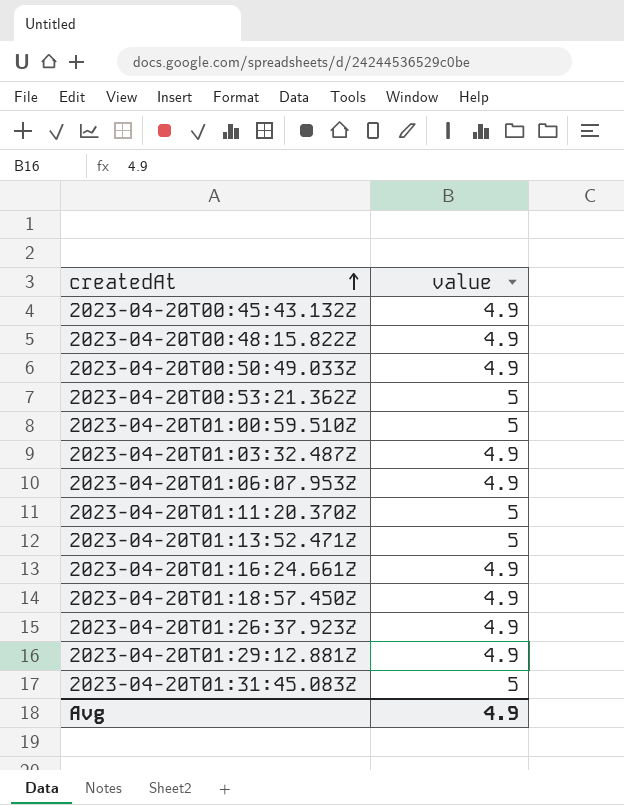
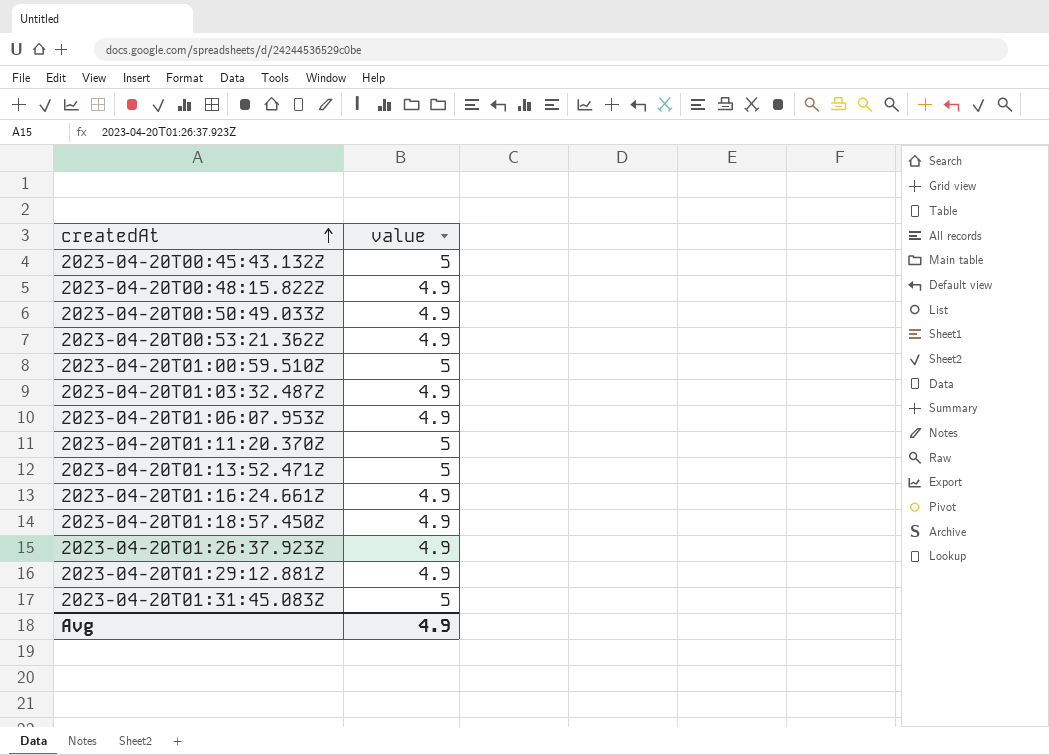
2023-04-20T00:45:43.132Z | value: 4.9 -> 5
2023-04-20T00:53:21.362Z | value: 5 -> 4.9

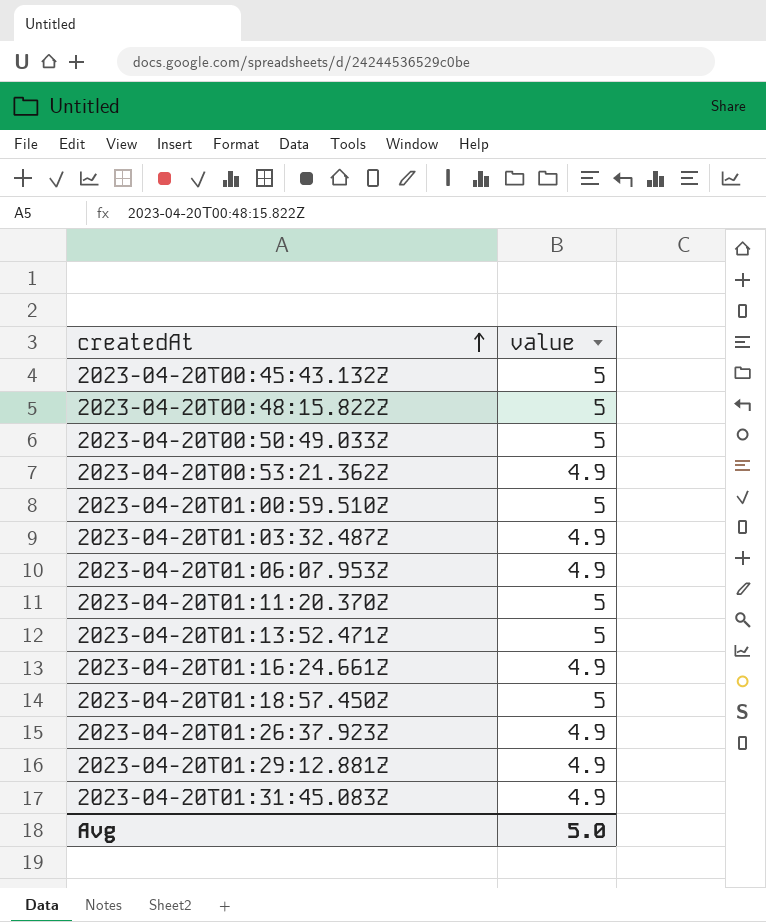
2023-04-20T00:48:15.822Z | value: 4.9 -> 5
2023-04-20T00:50:49.033Z | value: 4.9 -> 5
2023-04-20T01:18:57.450Z | value: 4.9 -> 5
2023-04-20T01:31:45.083Z | value: 5 -> 4.9
Avg | value: 4.9 -> 5.0

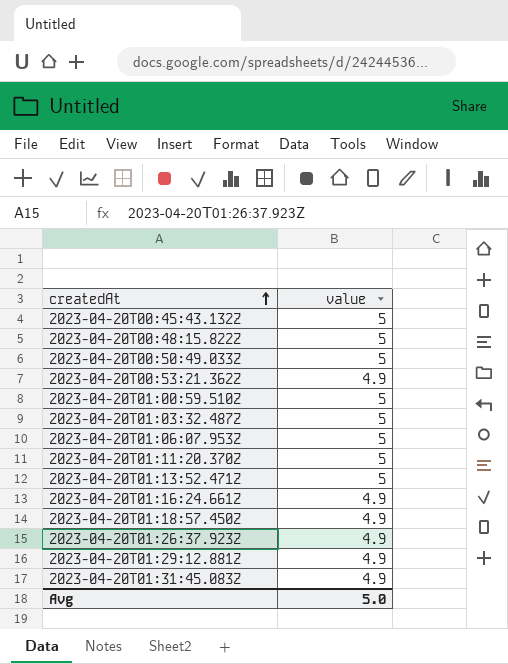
2023-04-20T01:03:32.487Z | value: 4.9 -> 5
2023-04-20T01:06:07.953Z | value: 4.9 -> 5
2023-04-20T01:18:57.450Z | value: 5 -> 4.9

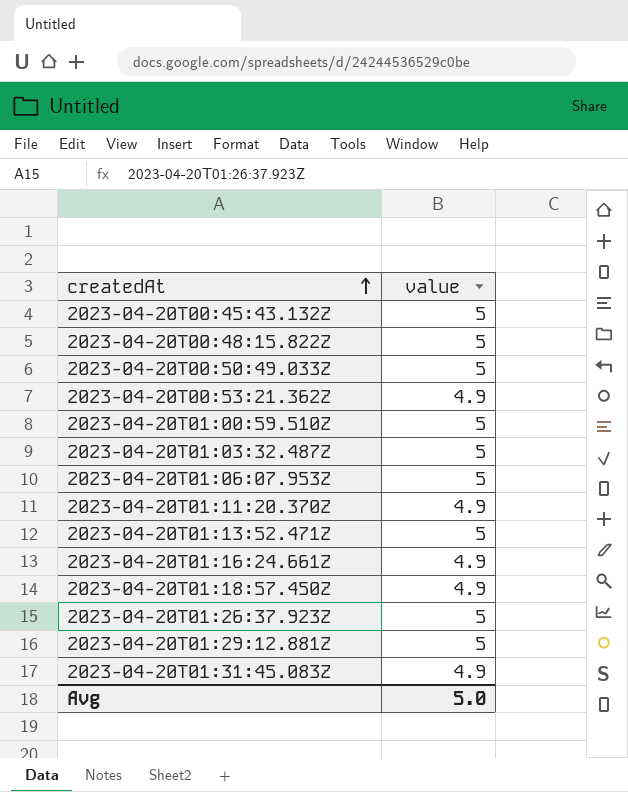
2023-04-20T01:11:20.370Z | value: 5 -> 4.9
2023-04-20T01:26:37.923Z | value: 4.9 -> 5
2023-04-20T01:29:12.881Z | value: 4.9 -> 5

